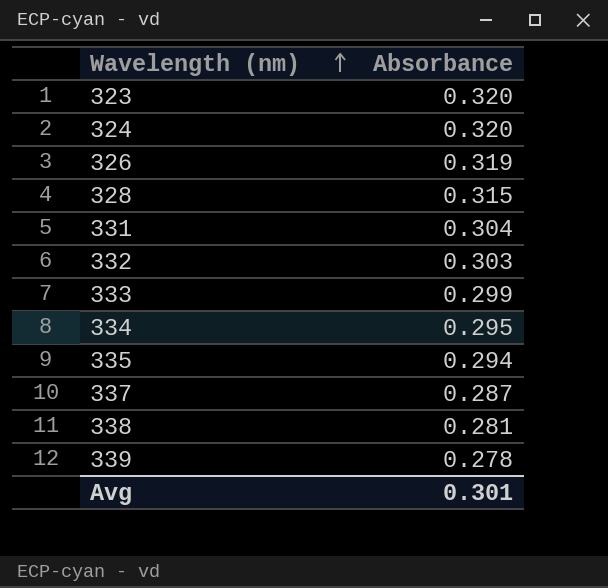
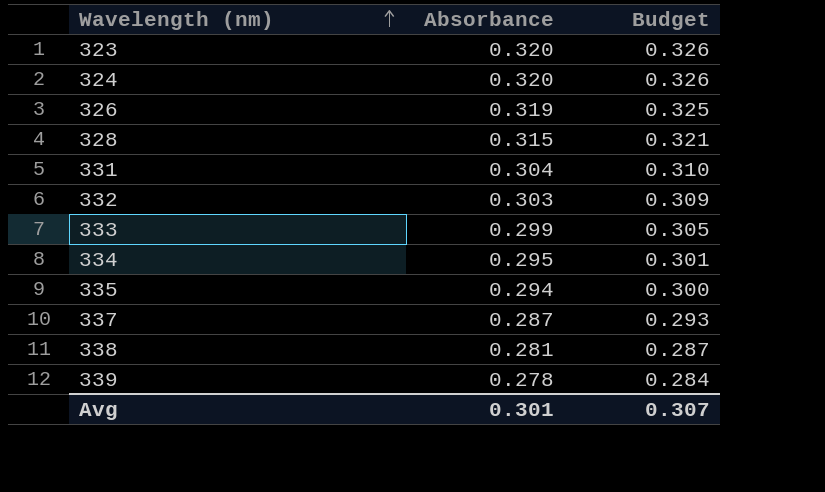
column Budget | formula: none -> [Absorbance] * 1.02

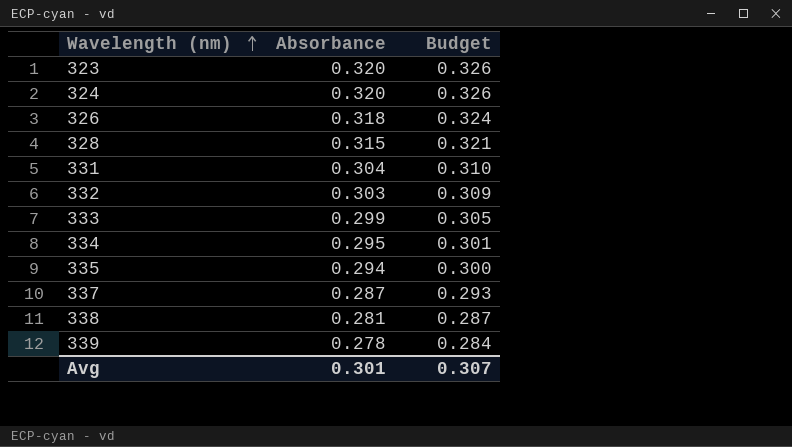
326 | Absorbance: 0.319 -> 0.318
326 | Budget: 0.325 -> 0.324

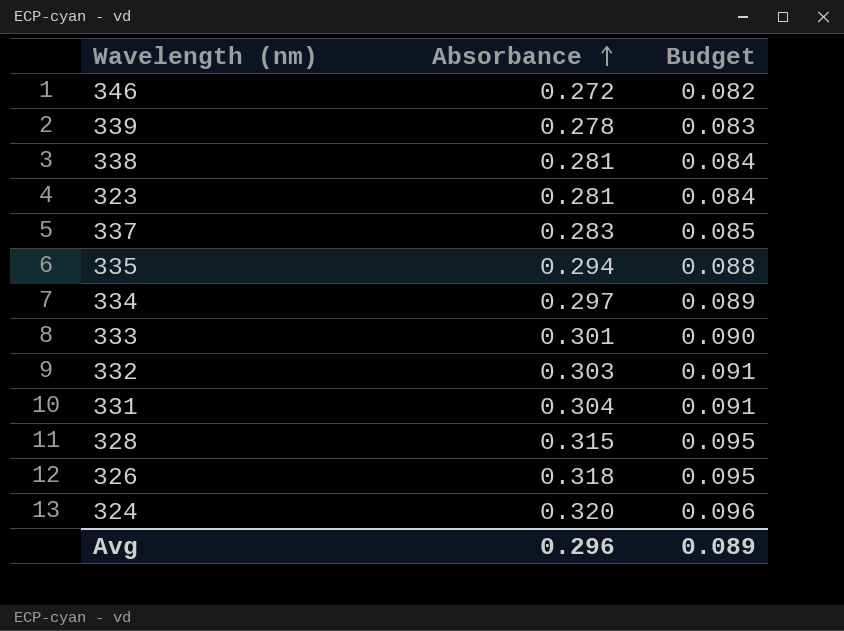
row order: Wavelength (nm) ascending -> Absorbance ascending
column Budget | formula: [Absorbance] * 1.02 -> [Absorbance] * 0.3
row 346: none -> 0.272 | 0.082
323 | Absorbance: 0.320 -> 0.281
337 | Absorbance: 0.287 -> 0.283
334 | Absorbance: 0.295 -> 0.297
333 | Absorbance: 0.299 -> 0.301
Avg | Absorbance: 0.301 -> 0.296
Avg | Budget: 0.307 -> 0.089

